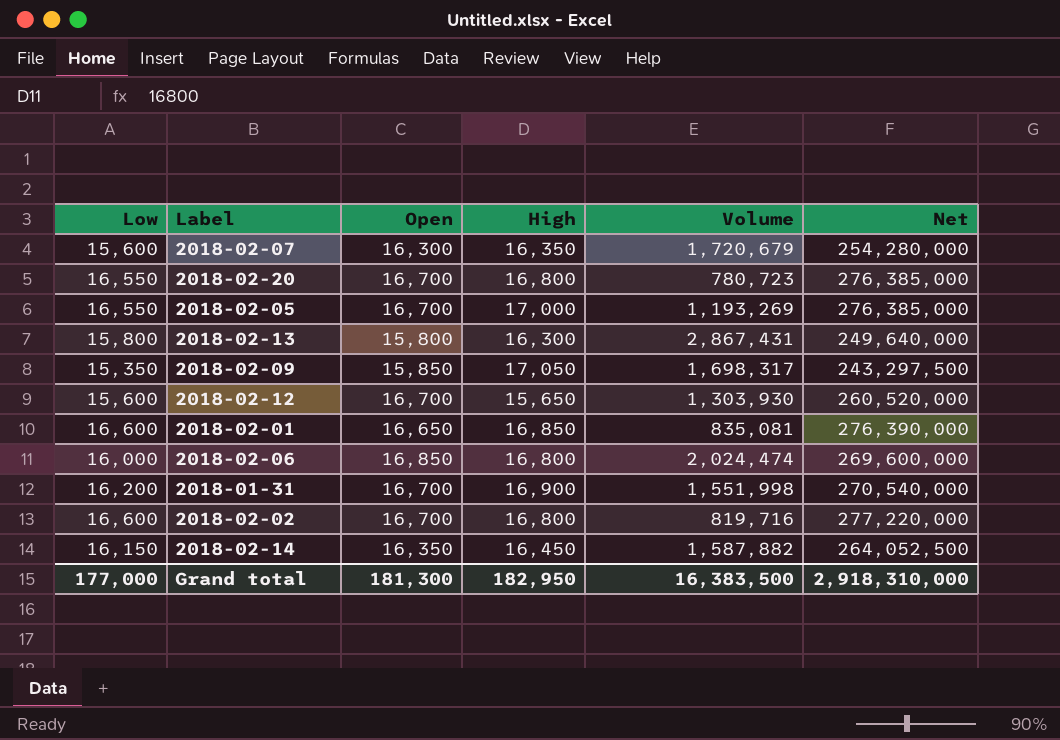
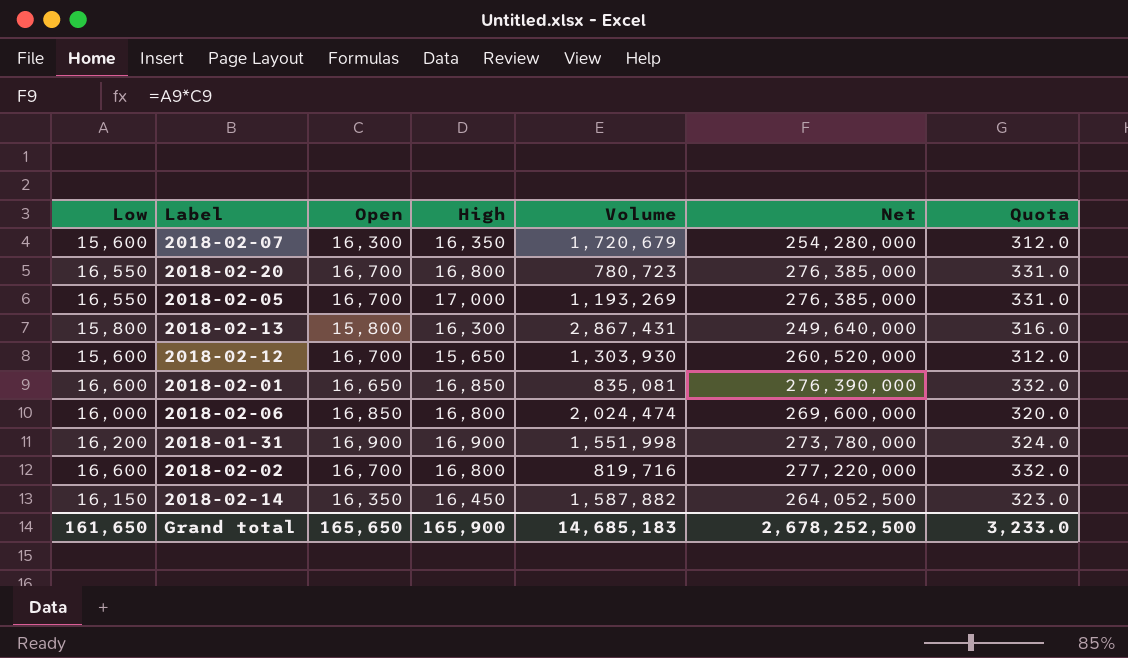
column Quota | formula: none -> [Low] * 0.02
row 2018-02-09: 15,350 | 15,850 | 17,050 | 1,698,317 | 243,297,500 -> none
2018-01-31 | Open: 16,700 -> 16,900
2018-01-31 | Net: 270,540,000 -> 273,780,000
Grand total | Low: 177,000 -> 161,650
Grand total | Open: 181,300 -> 165,650
Grand total | High: 182,950 -> 165,900
Grand total | Volume: 16,383,500 -> 14,685,183
Grand total | Net: 2,918,310,000 -> 2,678,252,500

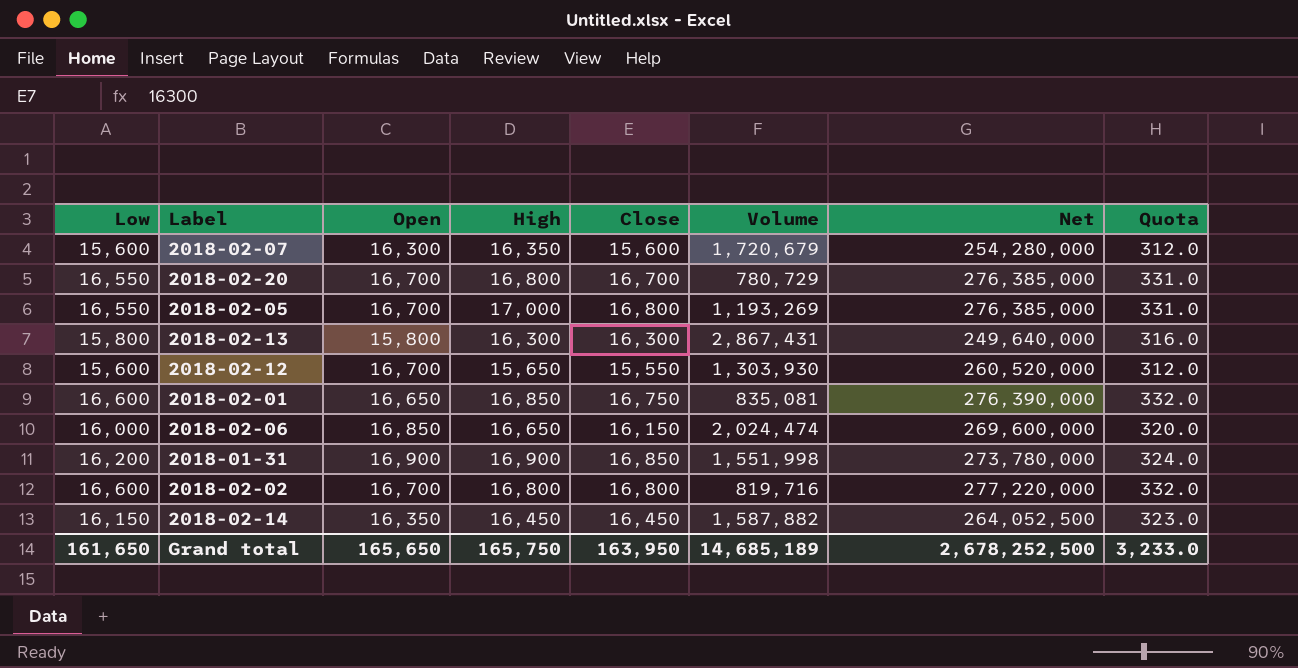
column Close | position: none -> 5
2018-02-20 | Volume: 780,723 -> 780,729
2018-02-06 | High: 16,800 -> 16,650
Grand total | High: 165,900 -> 165,750
Grand total | Volume: 14,685,183 -> 14,685,189

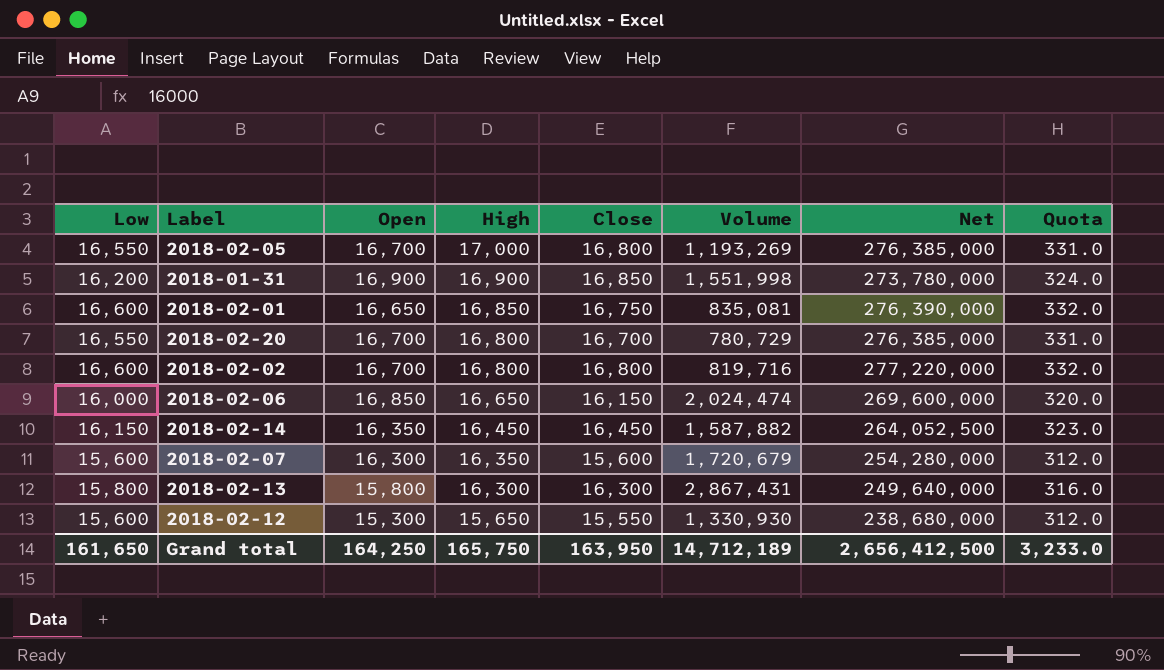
row order: none -> High descending
2018-02-12 | Open: 16,700 -> 15,300
2018-02-12 | Volume: 1,303,930 -> 1,330,930
2018-02-12 | Net: 260,520,000 -> 238,680,000
Grand total | Open: 165,650 -> 164,250
Grand total | Volume: 14,685,189 -> 14,712,189
Grand total | Net: 2,678,252,500 -> 2,656,412,500

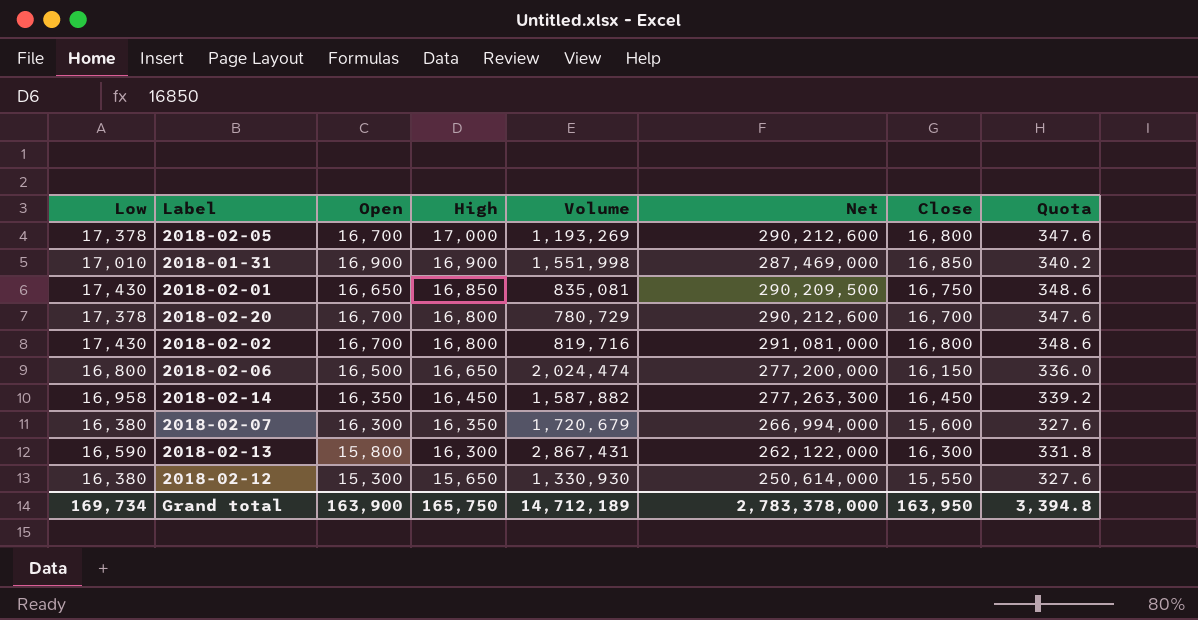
column Close | position: 5 -> 7
2018-02-05 | Low: 16,550 -> 17,378
2018-02-05 | Net: 276,385,000 -> 290,212,600
2018-02-05 | Quota: 331.0 -> 347.6
2018-01-31 | Low: 16,200 -> 17,010
2018-01-31 | Net: 273,780,000 -> 287,469,000
2018-01-31 | Quota: 324.0 -> 340.2
2018-02-01 | Low: 16,600 -> 17,430
2018-02-01 | Net: 276,390,000 -> 290,209,500
2018-02-01 | Quota: 332.0 -> 348.6
2018-02-20 | Low: 16,550 -> 17,378
2018-02-20 | Net: 276,385,000 -> 290,212,600
2018-02-20 | Quota: 331.0 -> 347.6
2018-02-02 | Low: 16,600 -> 17,430
2018-02-02 | Net: 277,220,000 -> 291,081,000
2018-02-02 | Quota: 332.0 -> 348.6
2018-02-06 | Low: 16,000 -> 16,800
2018-02-06 | Open: 16,850 -> 16,500
2018-02-06 | Net: 269,600,000 -> 277,200,000
2018-02-06 | Quota: 320.0 -> 336.0
2018-02-14 | Low: 16,150 -> 16,958
2018-02-14 | Net: 264,052,500 -> 277,263,300
2018-02-14 | Quota: 323.0 -> 339.2
2018-02-07 | Low: 15,600 -> 16,380
2018-02-07 | Net: 254,280,000 -> 266,994,000
2018-02-07 | Quota: 312.0 -> 327.6
2018-02-13 | Low: 15,800 -> 16,590
2018-02-13 | Net: 249,640,000 -> 262,122,000
2018-02-13 | Quota: 316.0 -> 331.8
2018-02-12 | Low: 15,600 -> 16,380
2018-02-12 | Net: 238,680,000 -> 250,614,000
2018-02-12 | Quota: 312.0 -> 327.6
Grand total | Low: 161,650 -> 169,734
Grand total | Open: 164,250 -> 163,900
Grand total | Net: 2,656,412,500 -> 2,783,378,000
Grand total | Quota: 3,233.0 -> 3,394.8

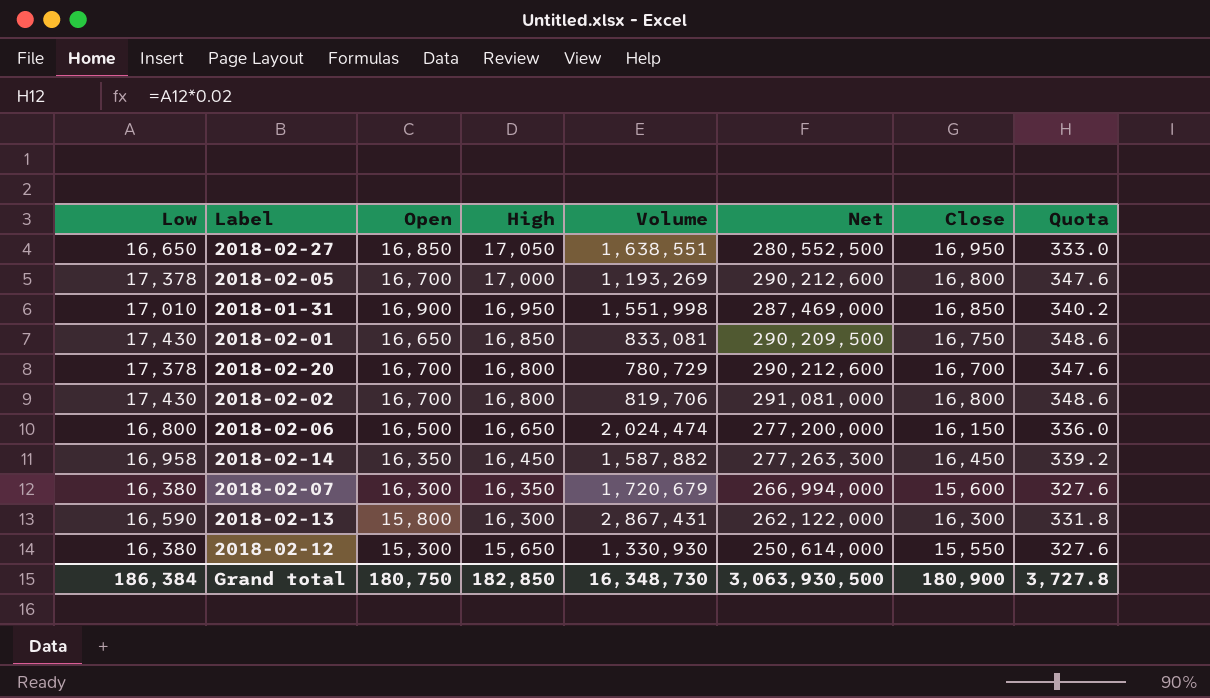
row 2018-02-27: none -> 16,650 | 16,850 | 17,050 | 1,638,551 | 280,552,500 | 16,950 | 333.0
2018-01-31 | High: 16,900 -> 16,950
2018-02-01 | Volume: 835,081 -> 833,081
2018-02-02 | Volume: 819,716 -> 819,706
Grand total | Low: 169,734 -> 186,384
Grand total | Open: 163,900 -> 180,750
Grand total | High: 165,750 -> 182,850
Grand total | Volume: 14,712,189 -> 16,348,730
Grand total | Net: 2,783,378,000 -> 3,063,930,500
Grand total | Close: 163,950 -> 180,900
Grand total | Quota: 3,394.8 -> 3,727.8

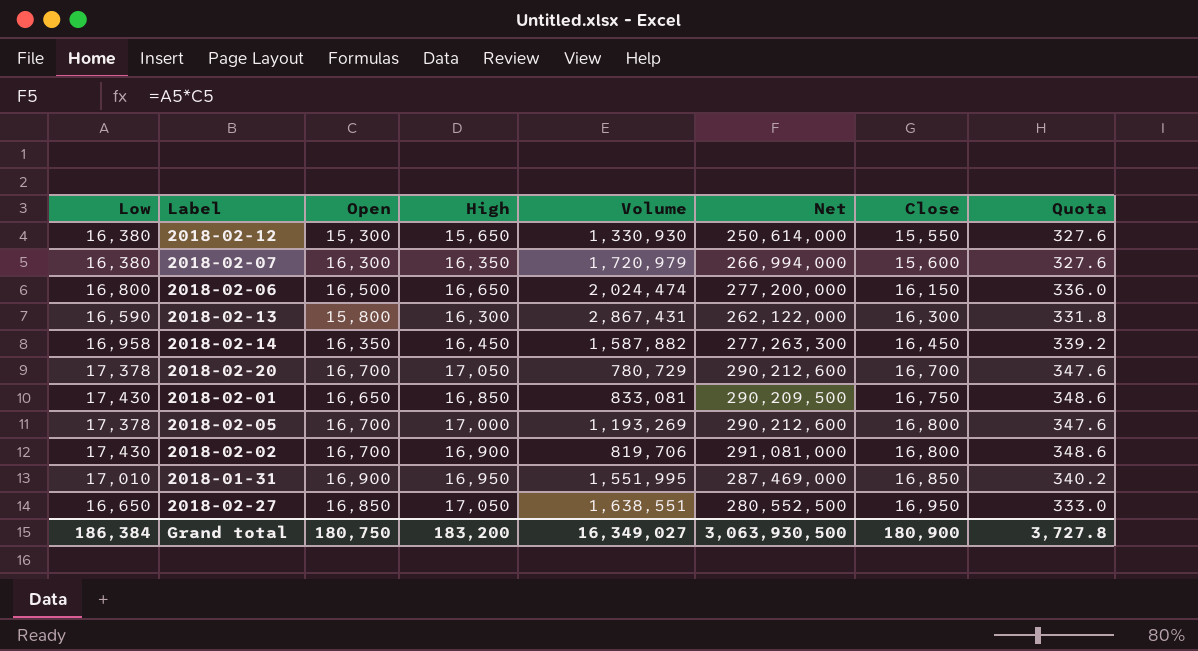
row order: High descending -> Close ascending
2018-02-07 | Volume: 1,720,679 -> 1,720,979
2018-02-20 | High: 16,800 -> 17,050
2018-02-02 | High: 16,800 -> 16,900
2018-01-31 | Volume: 1,551,998 -> 1,551,995
Grand total | High: 182,850 -> 183,200
Grand total | Volume: 16,348,730 -> 16,349,027

